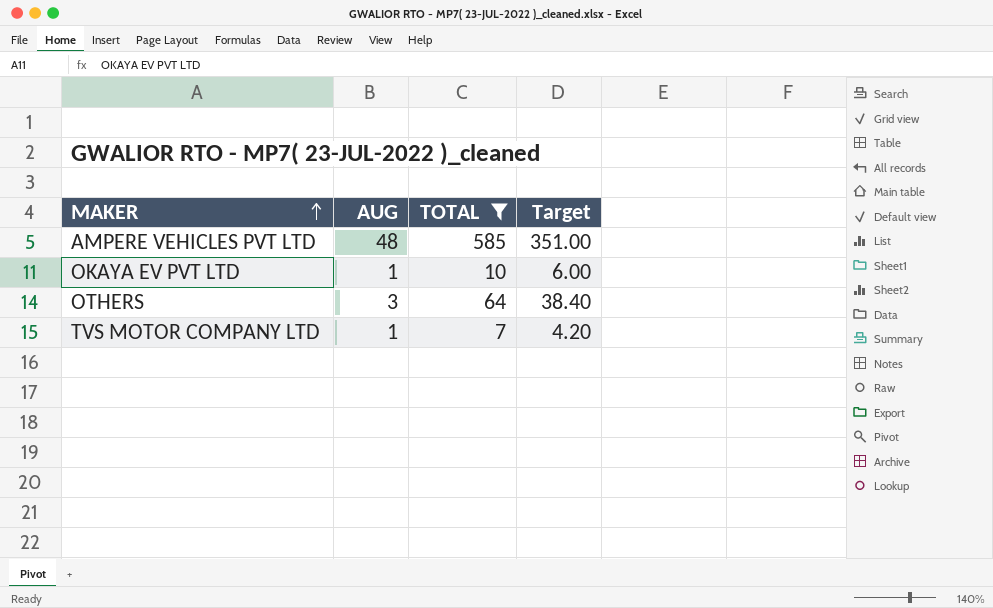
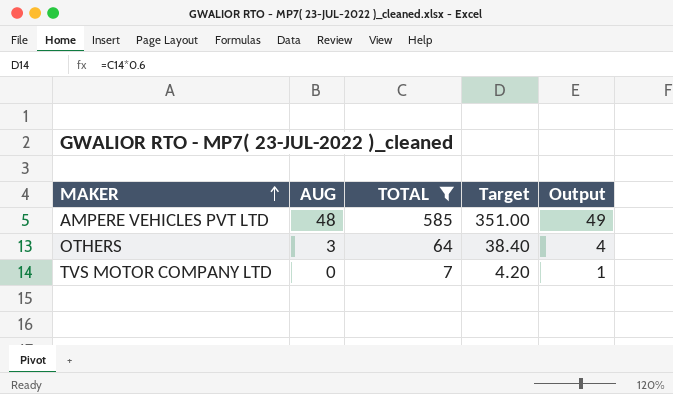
column Output | formula: none -> [AUG] + 1
row OKAYA EV PVT LTD: 1 | 10 | 6.00 -> none
TVS MOTOR COMPANY LTD | AUG: 1 -> 0

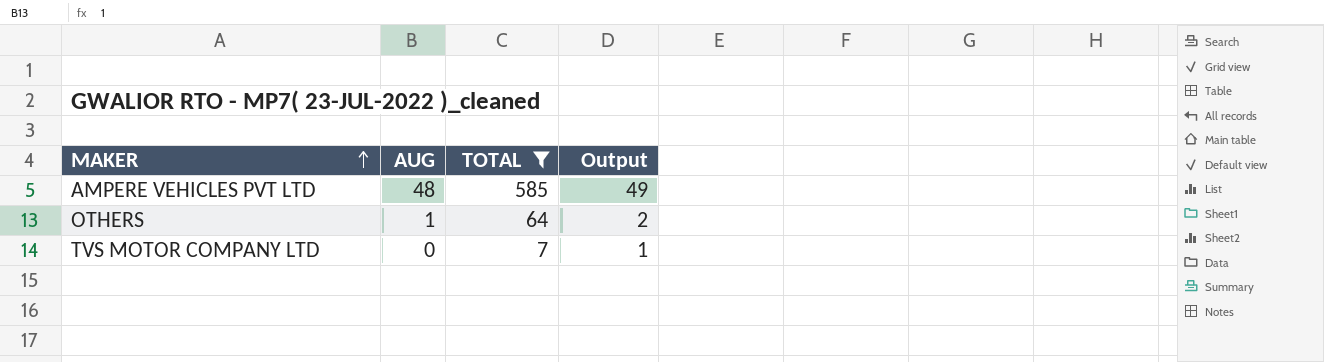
column Target | formula: [TOTAL] * 0.6 -> none
OTHERS | AUG: 3 -> 1
OTHERS | Output: 4 -> 2

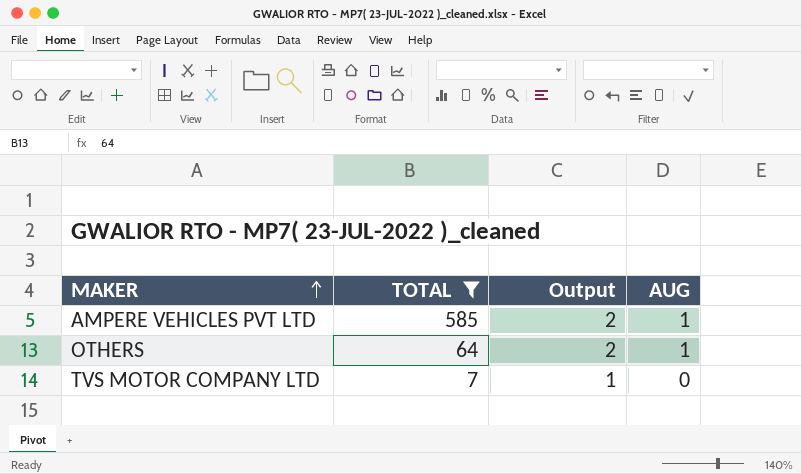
column AUG | position: 2 -> 4
AMPERE VEHICLES PVT LTD | Output: 49 -> 2
AMPERE VEHICLES PVT LTD | AUG: 48 -> 1

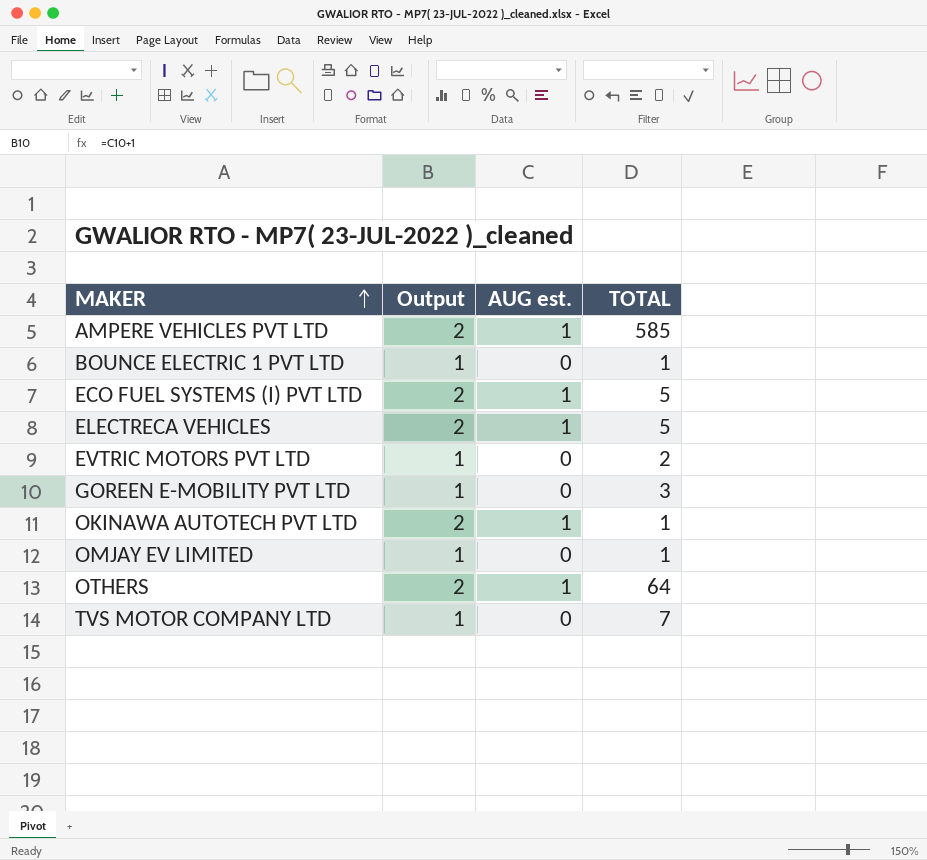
filter: TOTAL >= 7 -> none
column name: AUG -> AUG est.
column TOTAL | position: 2 -> 4

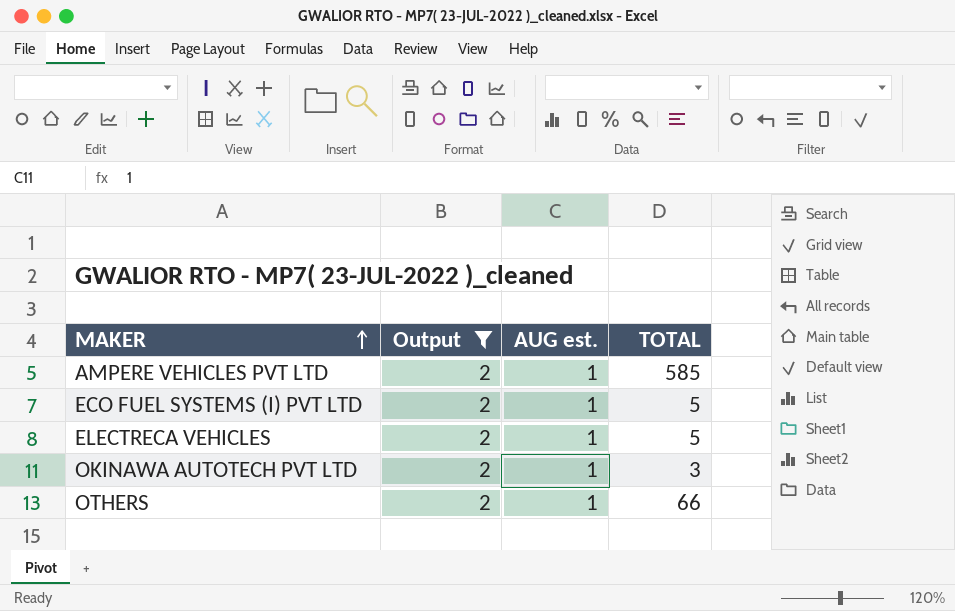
filter: none -> Output = 2
OKINAWA AUTOTECH PVT LTD | TOTAL: 1 -> 3
OTHERS | TOTAL: 64 -> 66

